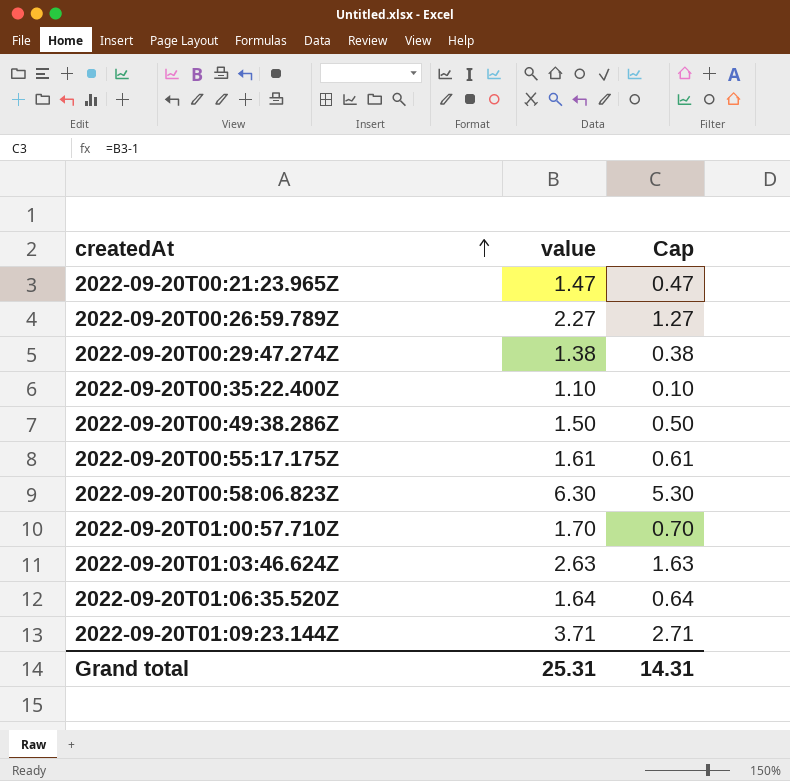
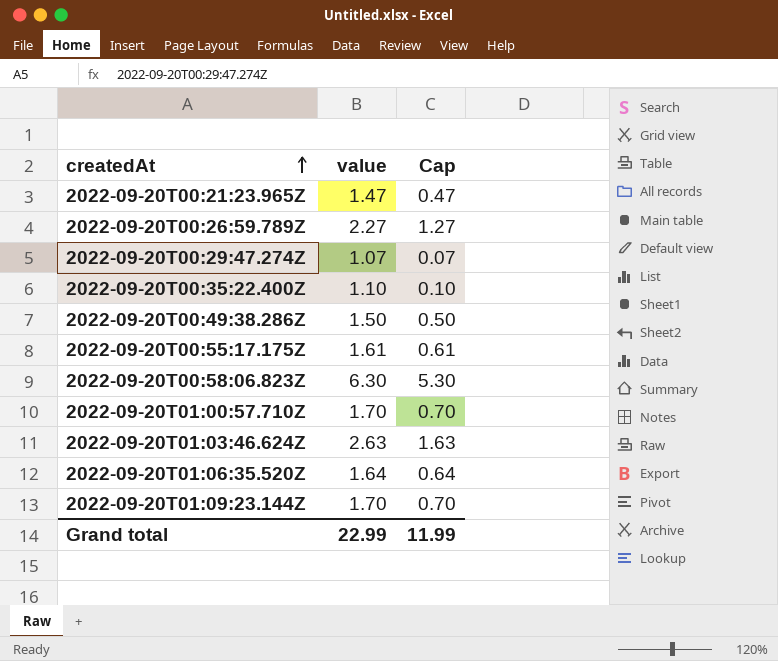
2022-09-20T00:29:47.274Z | value: 1.38 -> 1.07
2022-09-20T00:29:47.274Z | Cap: 0.38 -> 0.07
2022-09-20T01:09:23.144Z | value: 3.71 -> 1.70
2022-09-20T01:09:23.144Z | Cap: 2.71 -> 0.70
Grand total | value: 25.31 -> 22.99
Grand total | Cap: 14.31 -> 11.99

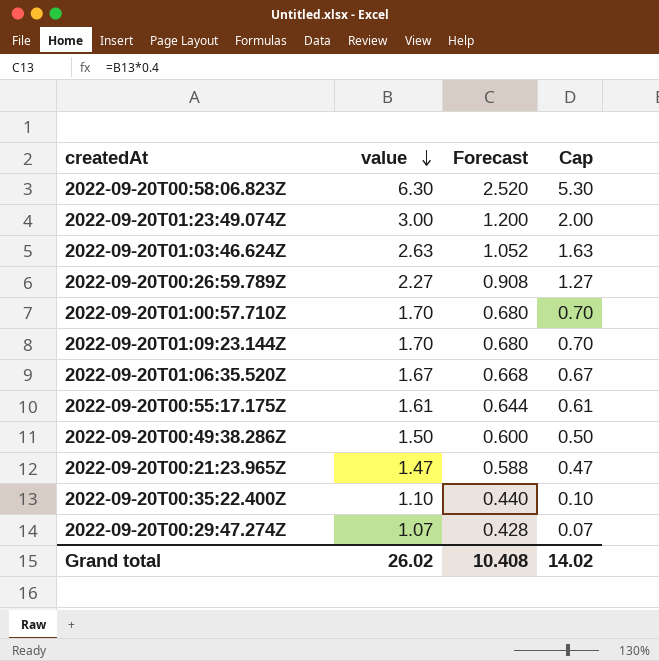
row order: createdAt ascending -> value descending
column Forecast | formula: none -> [value] * 0.4
row 2022-09-20T01:23:49.074Z: none -> 3.00 | 1.200 | 2.00
2022-09-20T01:06:35.520Z | value: 1.64 -> 1.67
2022-09-20T01:06:35.520Z | Cap: 0.64 -> 0.67
Grand total | value: 22.99 -> 26.02
Grand total | Cap: 11.99 -> 14.02

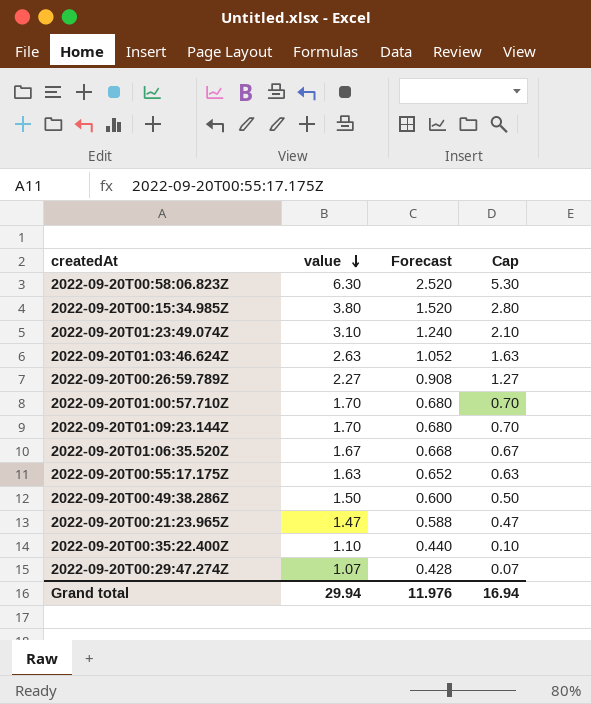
row 2022-09-20T00:15:34.985Z: none -> 3.80 | 1.520 | 2.80
2022-09-20T01:23:49.074Z | value: 3.00 -> 3.10
2022-09-20T01:23:49.074Z | Forecast: 1.200 -> 1.240
2022-09-20T01:23:49.074Z | Cap: 2.00 -> 2.10
2022-09-20T00:55:17.175Z | value: 1.61 -> 1.63
2022-09-20T00:55:17.175Z | Forecast: 0.644 -> 0.652
2022-09-20T00:55:17.175Z | Cap: 0.61 -> 0.63
Grand total | value: 26.02 -> 29.94
Grand total | Forecast: 10.408 -> 11.976
Grand total | Cap: 14.02 -> 16.94

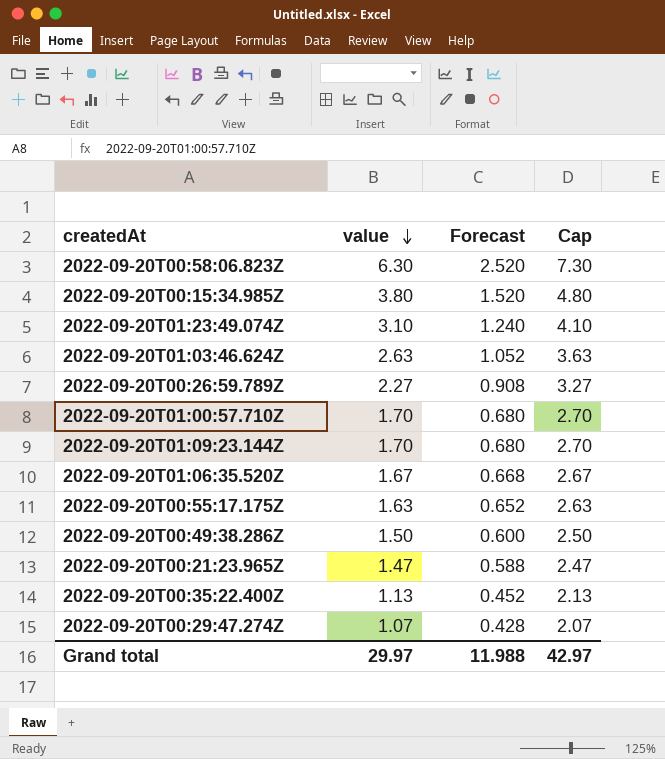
column Cap | formula: [value] - 1 -> [value] + 1
2022-09-20T00:35:22.400Z | value: 1.10 -> 1.13
2022-09-20T00:35:22.400Z | Forecast: 0.440 -> 0.452
Grand total | value: 29.94 -> 29.97
Grand total | Forecast: 11.976 -> 11.988
Grand total | Cap: 16.94 -> 42.97

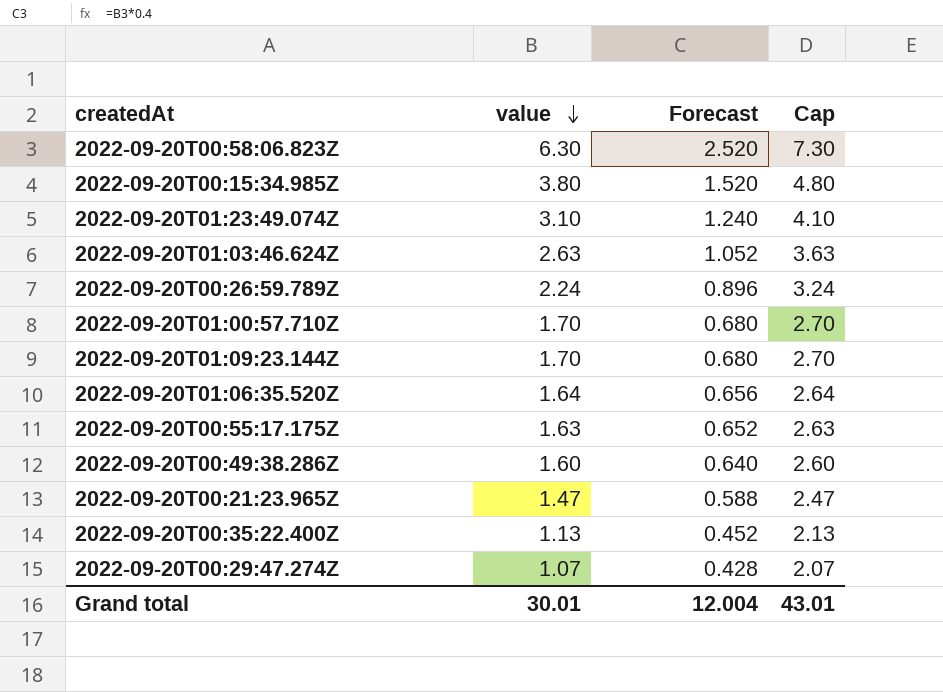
2022-09-20T00:26:59.789Z | value: 2.27 -> 2.24
2022-09-20T00:26:59.789Z | Forecast: 0.908 -> 0.896
2022-09-20T00:26:59.789Z | Cap: 3.27 -> 3.24
2022-09-20T01:06:35.520Z | value: 1.67 -> 1.64
2022-09-20T01:06:35.520Z | Forecast: 0.668 -> 0.656
2022-09-20T01:06:35.520Z | Cap: 2.67 -> 2.64
2022-09-20T00:49:38.286Z | value: 1.50 -> 1.60
2022-09-20T00:49:38.286Z | Forecast: 0.600 -> 0.640
2022-09-20T00:49:38.286Z | Cap: 2.50 -> 2.60
Grand total | value: 29.97 -> 30.01
Grand total | Forecast: 11.988 -> 12.004
Grand total | Cap: 42.97 -> 43.01

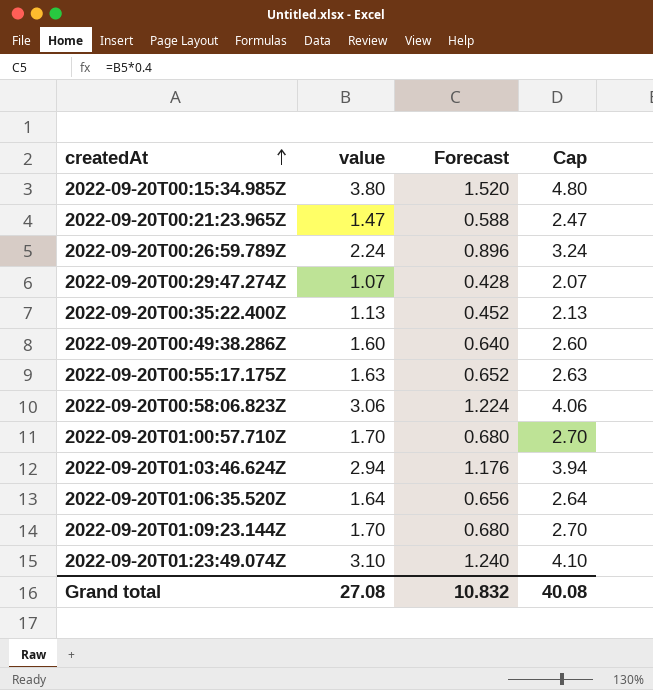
row order: value descending -> createdAt ascending
2022-09-20T00:58:06.823Z | value: 6.30 -> 3.06
2022-09-20T00:58:06.823Z | Forecast: 2.520 -> 1.224
2022-09-20T00:58:06.823Z | Cap: 7.30 -> 4.06
2022-09-20T01:03:46.624Z | value: 2.63 -> 2.94
2022-09-20T01:03:46.624Z | Forecast: 1.052 -> 1.176
2022-09-20T01:03:46.624Z | Cap: 3.63 -> 3.94
Grand total | value: 30.01 -> 27.08
Grand total | Forecast: 12.004 -> 10.832
Grand total | Cap: 43.01 -> 40.08

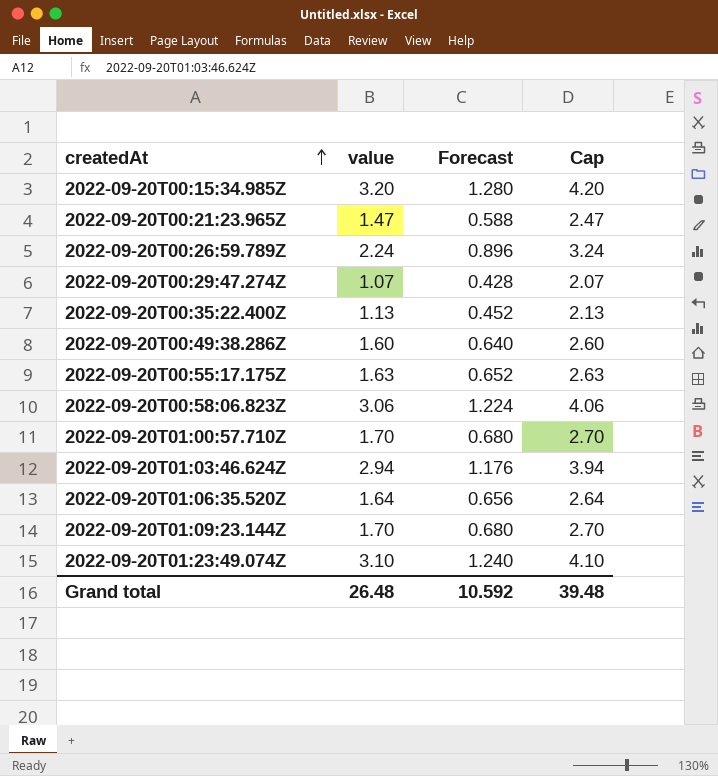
2022-09-20T00:15:34.985Z | value: 3.80 -> 3.20
2022-09-20T00:15:34.985Z | Forecast: 1.520 -> 1.280
2022-09-20T00:15:34.985Z | Cap: 4.80 -> 4.20
Grand total | value: 27.08 -> 26.48
Grand total | Forecast: 10.832 -> 10.592
Grand total | Cap: 40.08 -> 39.48

